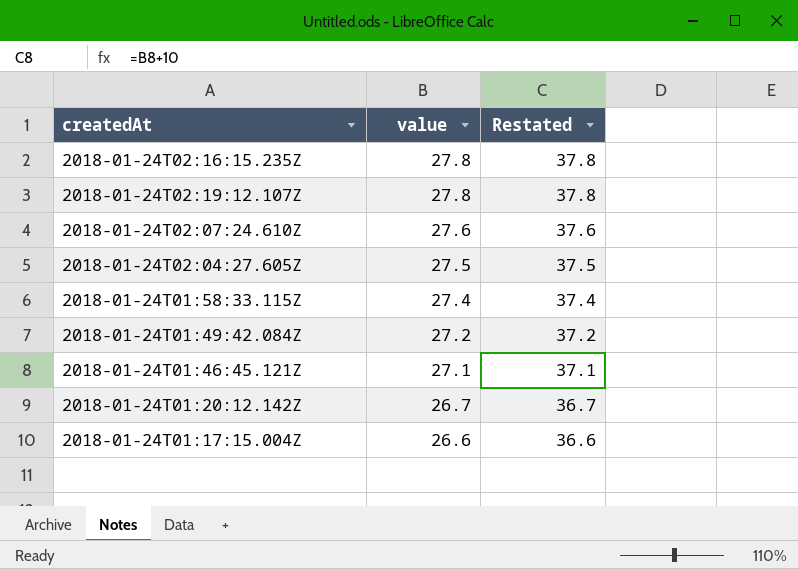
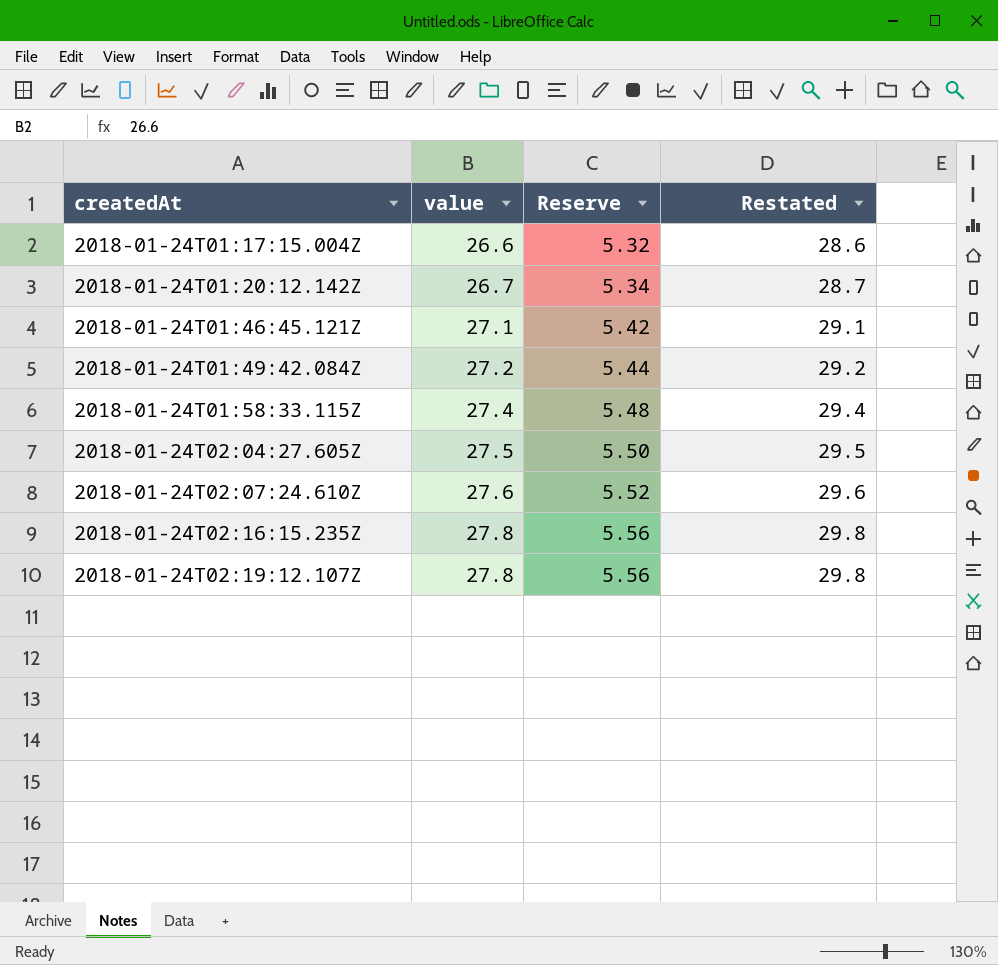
row order: value descending -> createdAt ascending
column Reserve | formula: none -> [value] * 0.2
column Restated | formula: [value] + 10 -> [value] + 2

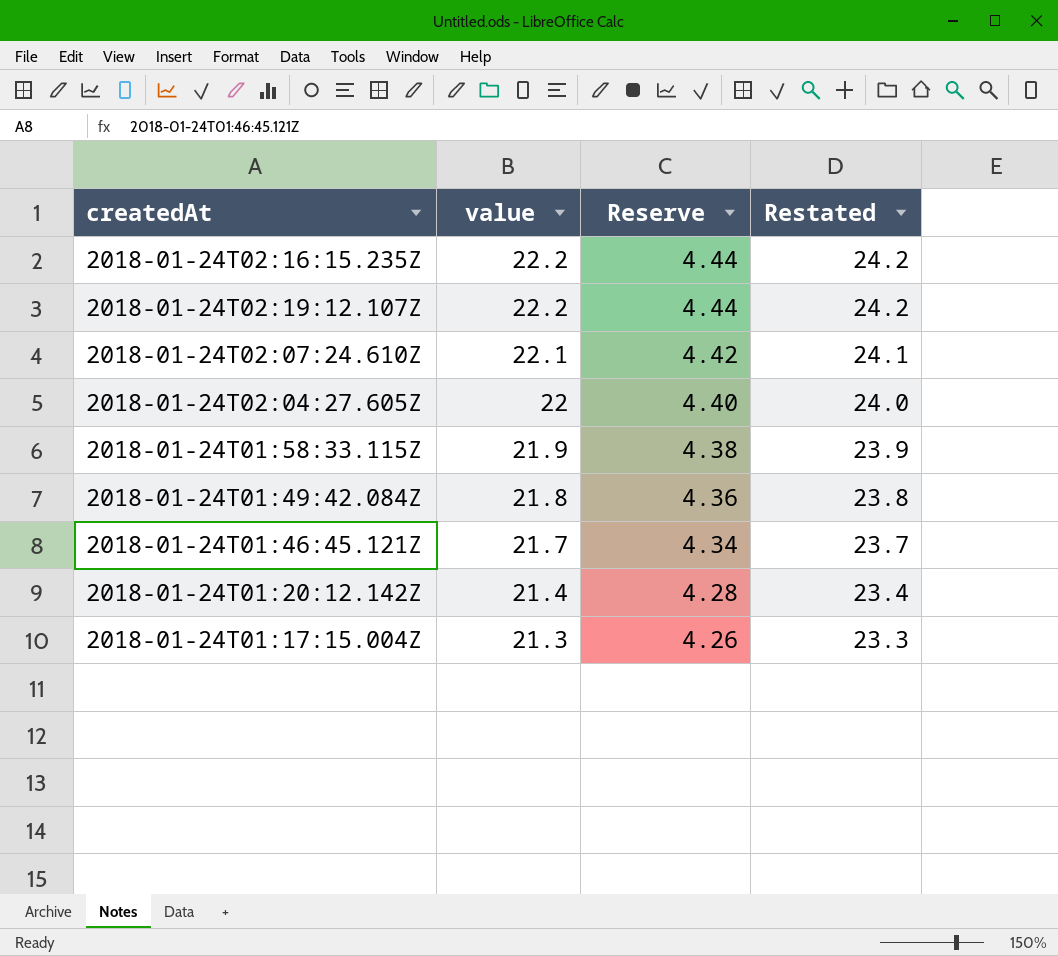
row order: createdAt ascending -> value descending
2018-01-24T02:16:15.235Z | value: 27.8 -> 22.2
2018-01-24T02:16:15.235Z | Reserve: 5.56 -> 4.44
2018-01-24T02:16:15.235Z | Restated: 29.8 -> 24.2
2018-01-24T02:19:12.107Z | value: 27.8 -> 22.2
2018-01-24T02:19:12.107Z | Reserve: 5.56 -> 4.44
2018-01-24T02:19:12.107Z | Restated: 29.8 -> 24.2
2018-01-24T02:07:24.610Z | value: 27.6 -> 22.1
2018-01-24T02:07:24.610Z | Reserve: 5.52 -> 4.42
2018-01-24T02:07:24.610Z | Restated: 29.6 -> 24.1
2018-01-24T02:04:27.605Z | value: 27.5 -> 22
2018-01-24T02:04:27.605Z | Reserve: 5.50 -> 4.40
2018-01-24T02:04:27.605Z | Restated: 29.5 -> 24.0
2018-01-24T01:58:33.115Z | value: 27.4 -> 21.9
2018-01-24T01:58:33.115Z | Reserve: 5.48 -> 4.38
2018-01-24T01:58:33.115Z | Restated: 29.4 -> 23.9
2018-01-24T01:49:42.084Z | value: 27.2 -> 21.8
2018-01-24T01:49:42.084Z | Reserve: 5.44 -> 4.36
2018-01-24T01:49:42.084Z | Restated: 29.2 -> 23.8
2018-01-24T01:46:45.121Z | value: 27.1 -> 21.7
2018-01-24T01:46:45.121Z | Reserve: 5.42 -> 4.34
2018-01-24T01:46:45.121Z | Restated: 29.1 -> 23.7
2018-01-24T01:20:12.142Z | value: 26.7 -> 21.4
2018-01-24T01:20:12.142Z | Reserve: 5.34 -> 4.28
2018-01-24T01:20:12.142Z | Restated: 28.7 -> 23.4
2018-01-24T01:17:15.004Z | value: 26.6 -> 21.3
2018-01-24T01:17:15.004Z | Reserve: 5.32 -> 4.26
2018-01-24T01:17:15.004Z | Restated: 28.6 -> 23.3

